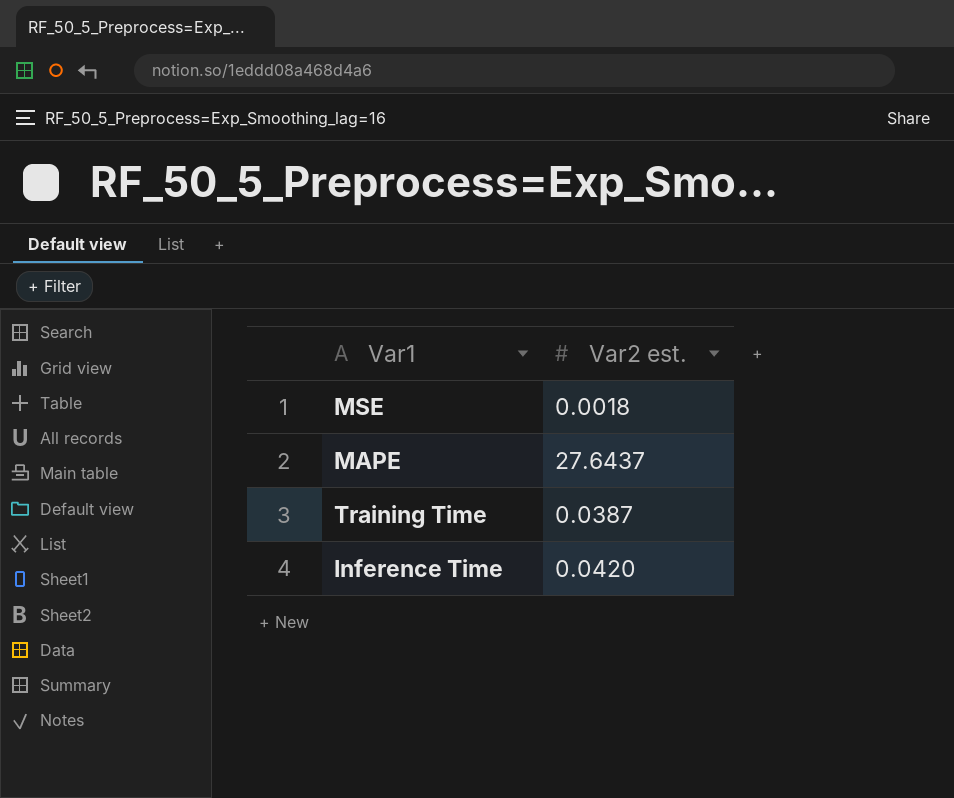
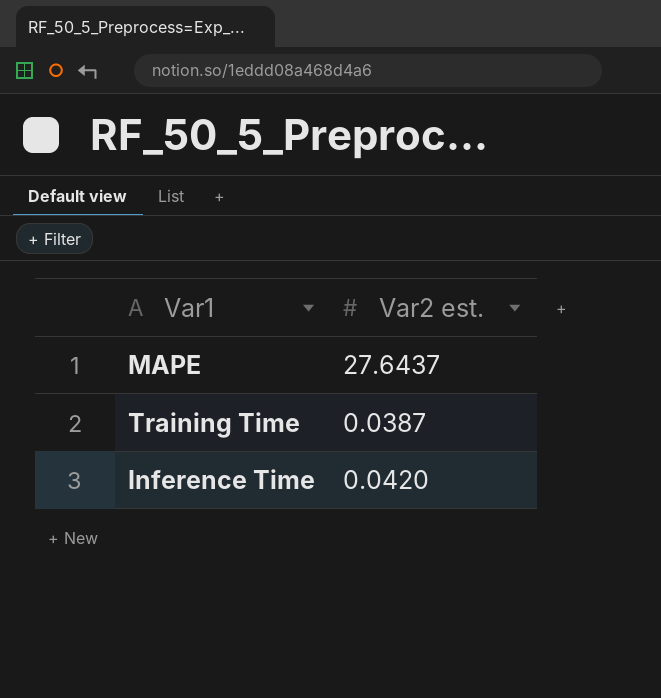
row MSE: 0.0018 -> none

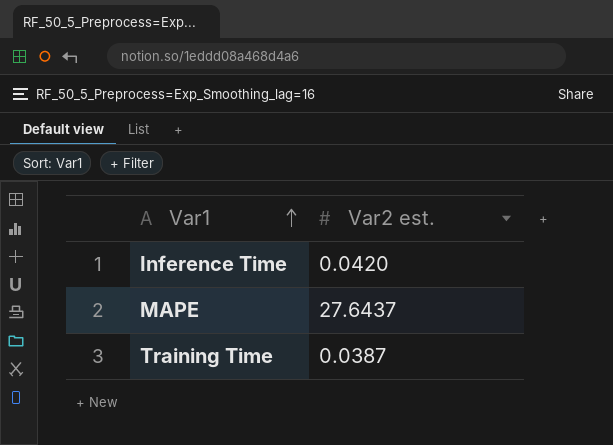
row order: none -> Var1 ascending

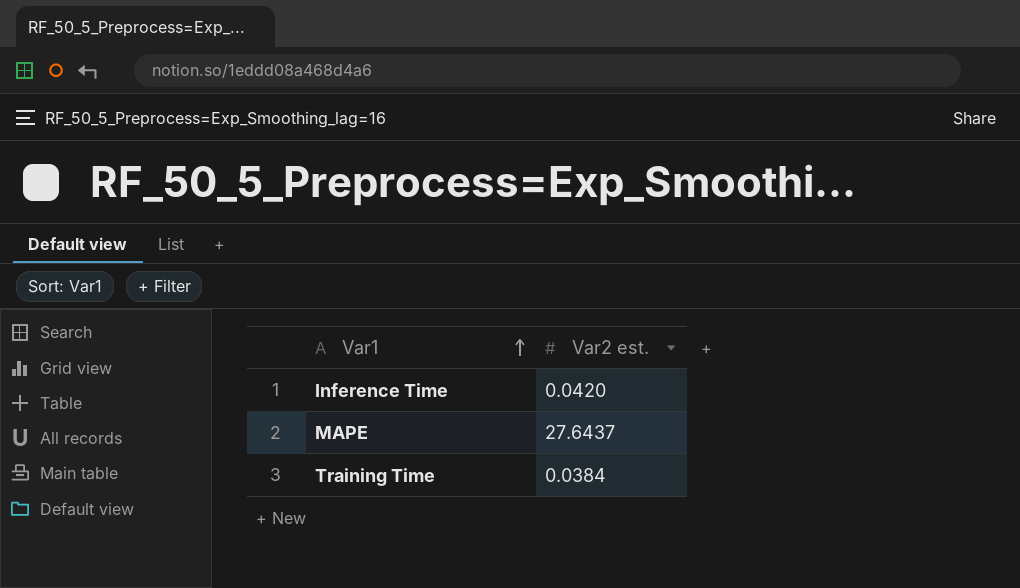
Training Time | Var2 est.: 0.0387 -> 0.0384

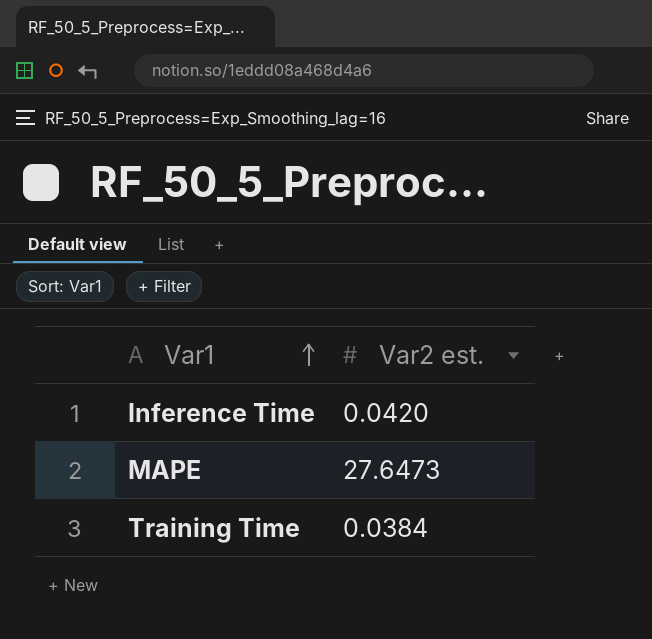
MAPE | Var2 est.: 27.6437 -> 27.6473

